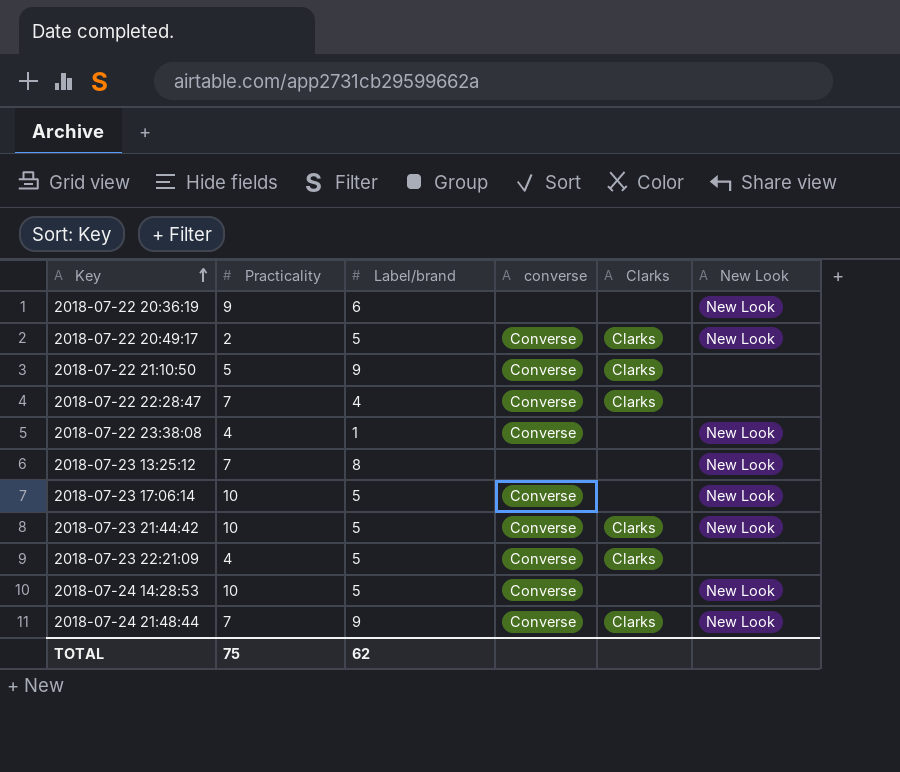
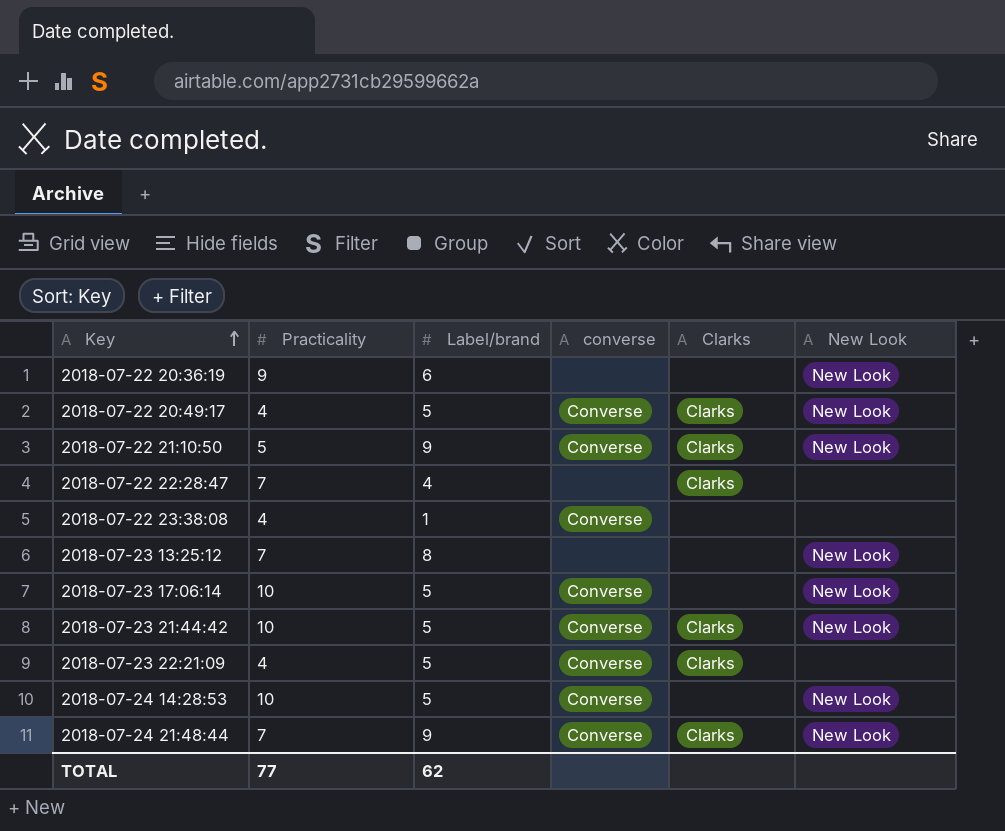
2018-07-22 20:49:17 | Practicality: 2 -> 4
2018-07-22 21:10:50 | New Look: none -> New Look
2018-07-22 22:28:47 | converse: Converse -> none
2018-07-22 23:38:08 | New Look: New Look -> none
TOTAL | Practicality: 75 -> 77

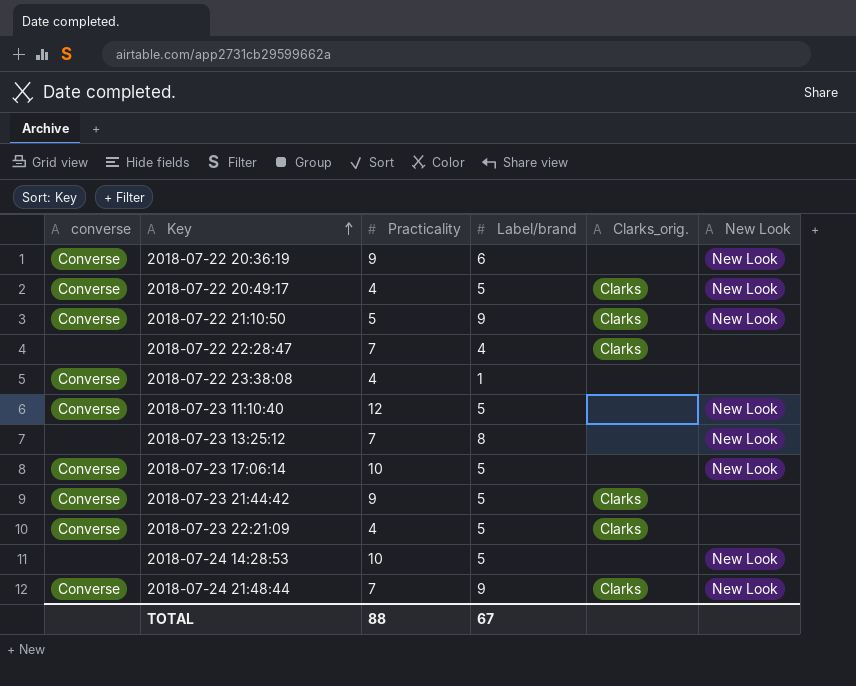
column converse | position: 4 -> 1
column name: Clarks -> Clarks_orig.
2018-07-22 20:36:19 | converse: none -> Converse
row 2018-07-23 11:10:40: none -> Converse | 12 | 5 | none | New Look
2018-07-23 21:44:42 | Practicality: 10 -> 9
2018-07-23 21:44:42 | New Look: New Look -> none
2018-07-24 14:28:53 | converse: Converse -> none
TOTAL | Practicality: 77 -> 88
TOTAL | Label/brand: 62 -> 67

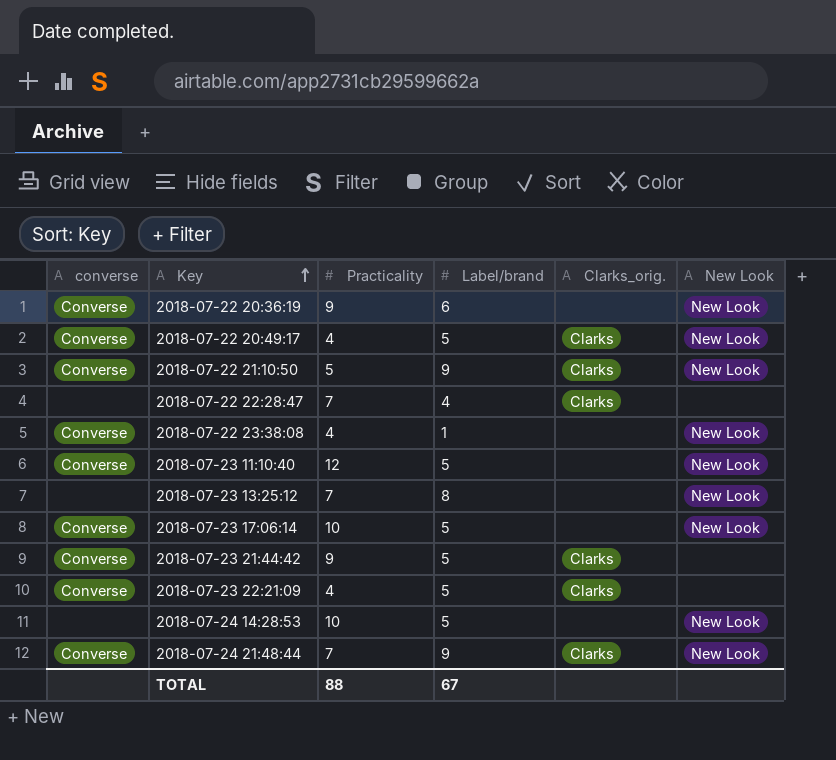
2018-07-22 23:38:08 | New Look: none -> New Look

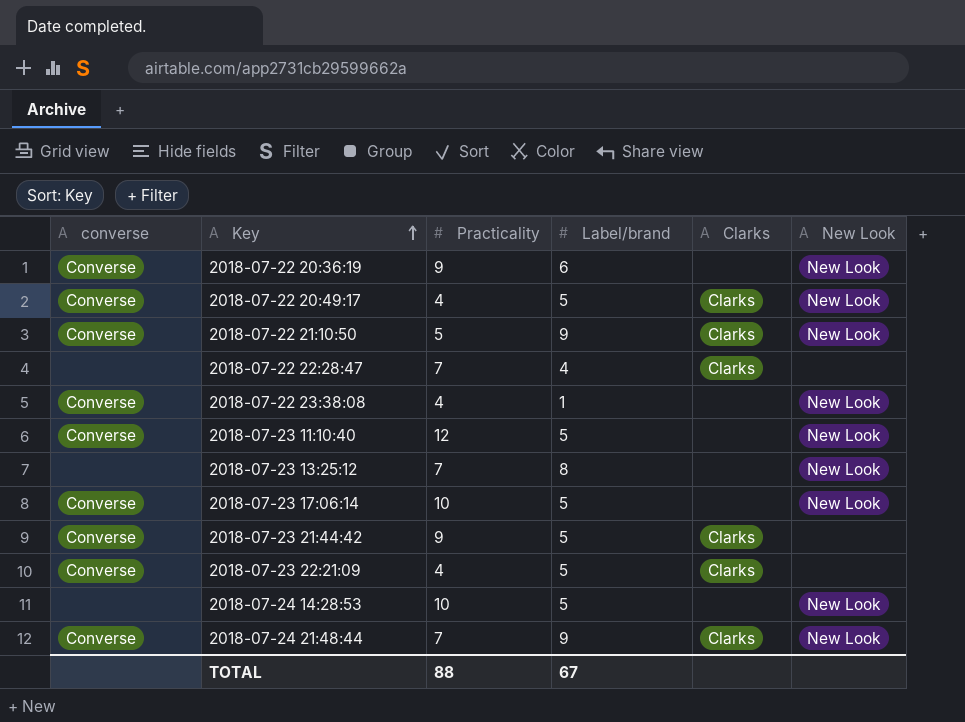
column name: Clarks_orig. -> Clarks

